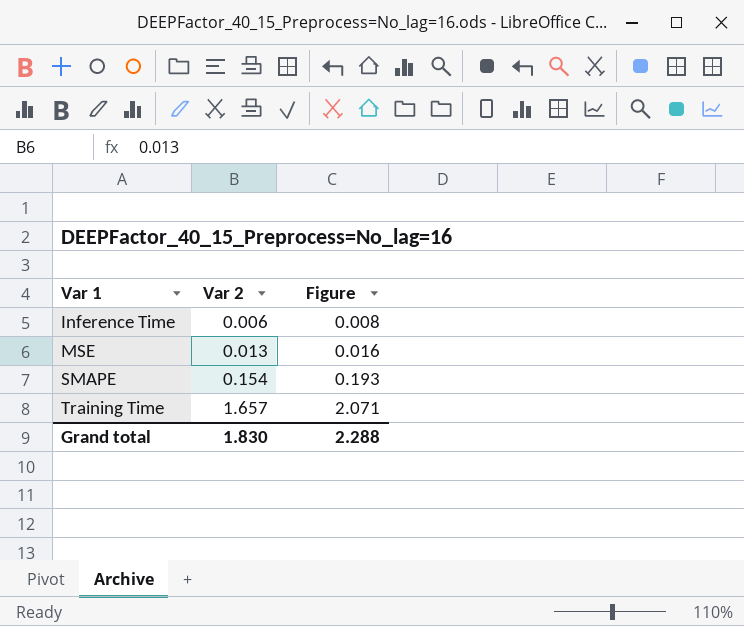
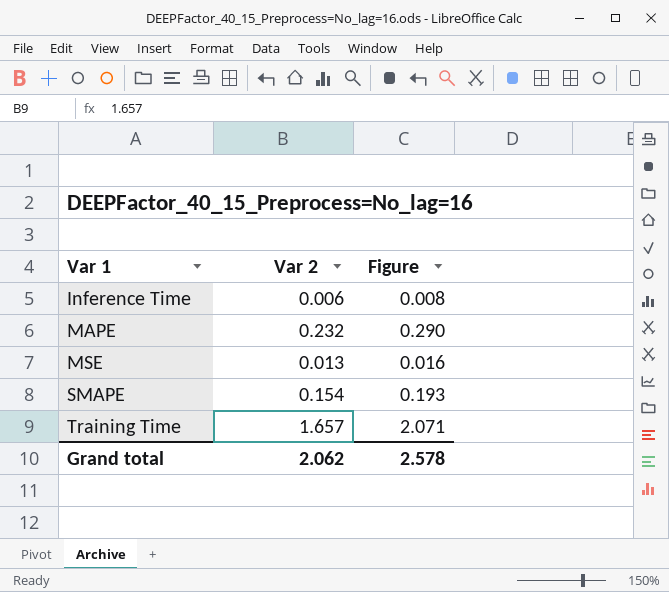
row MAPE: none -> 0.232 | 0.290
Grand total | Var 2: 1.830 -> 2.062
Grand total | Figure: 2.288 -> 2.578

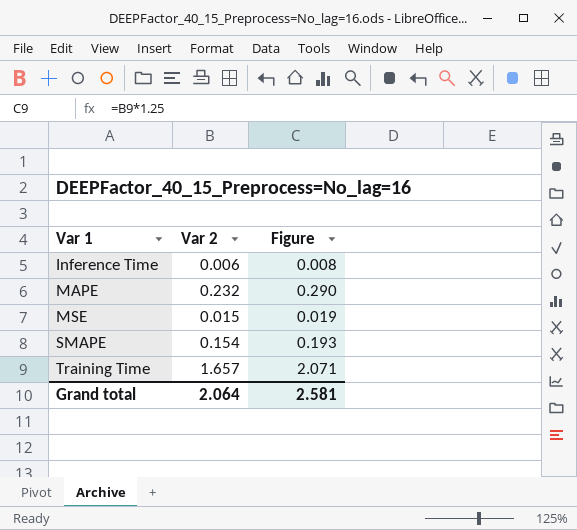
MSE | Var 2: 0.013 -> 0.015
MSE | Figure: 0.016 -> 0.019
Grand total | Var 2: 2.062 -> 2.064
Grand total | Figure: 2.578 -> 2.581

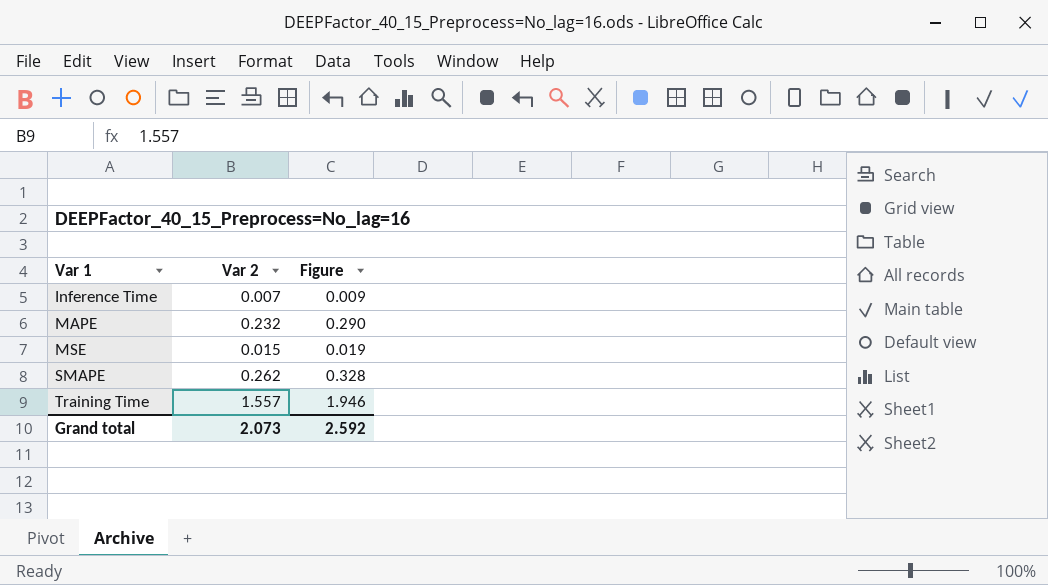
Inference Time | Var 2: 0.006 -> 0.007
Inference Time | Figure: 0.008 -> 0.009
SMAPE | Var 2: 0.154 -> 0.262
SMAPE | Figure: 0.193 -> 0.328
Training Time | Var 2: 1.657 -> 1.557
Training Time | Figure: 2.071 -> 1.946
Grand total | Var 2: 2.064 -> 2.073
Grand total | Figure: 2.581 -> 2.592

